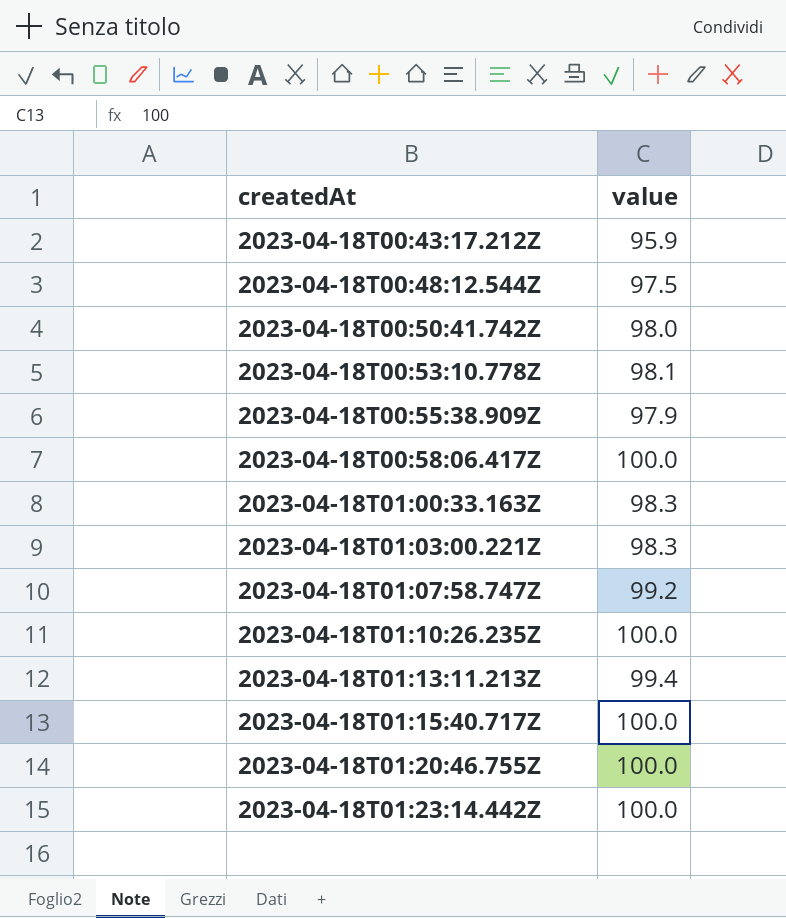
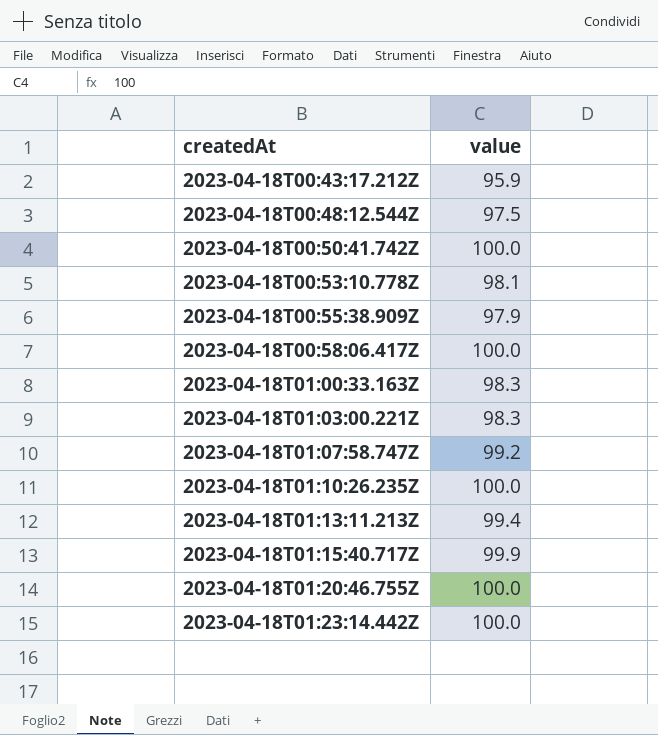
2023-04-18T00:50:41.742Z | value: 98.0 -> 100.0
2023-04-18T01:15:40.717Z | value: 100.0 -> 99.9

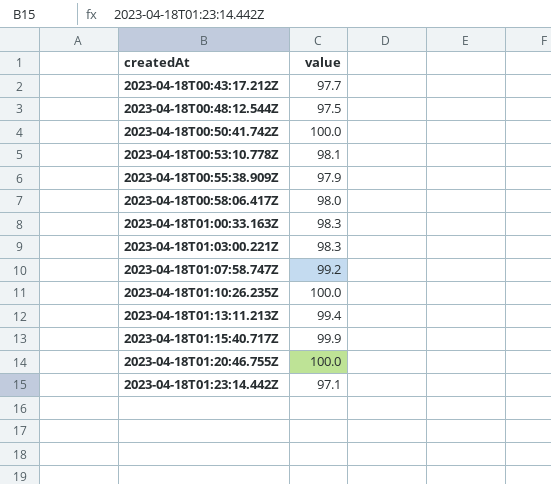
2023-04-18T00:43:17.212Z | value: 95.9 -> 97.7
2023-04-18T00:58:06.417Z | value: 100.0 -> 98.0
2023-04-18T01:23:14.442Z | value: 100.0 -> 97.1

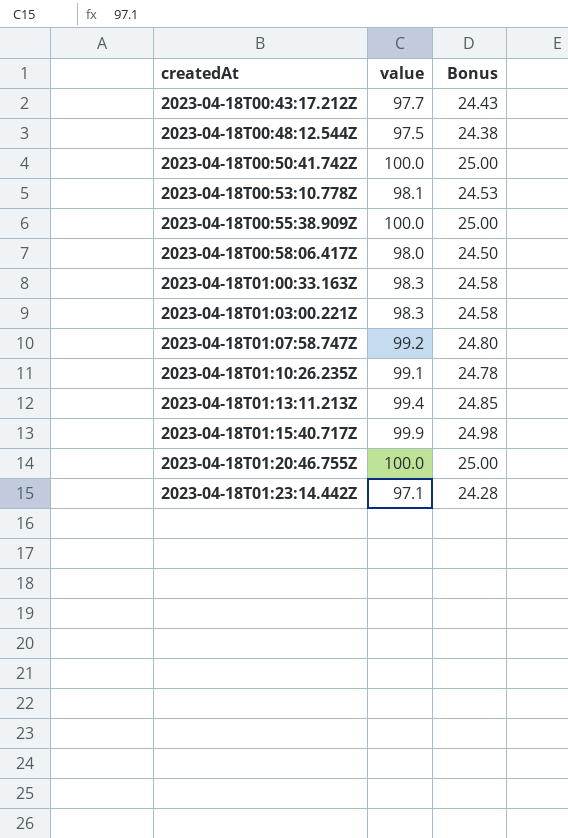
column Bonus | formula: none -> [value] * 0.25
2023-04-18T00:55:38.909Z | value: 97.9 -> 100.0
2023-04-18T01:10:26.235Z | value: 100.0 -> 99.1

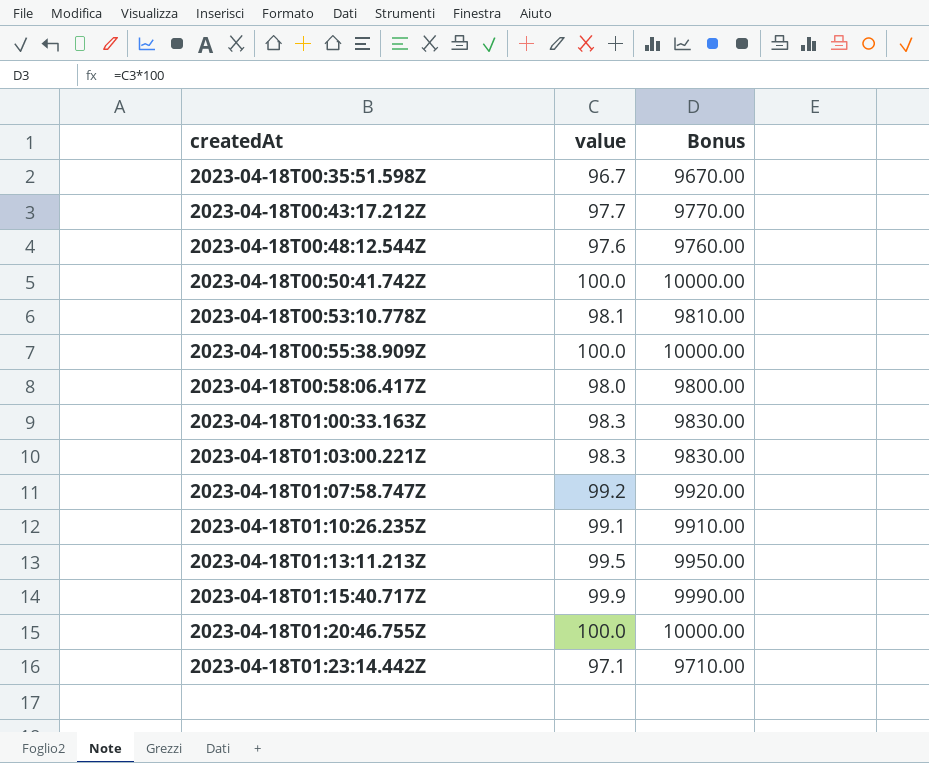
column Bonus | formula: [value] * 0.25 -> [value] * 100
row 2023-04-18T00:35:51.598Z: none -> 96.7 | 9670.00
2023-04-18T00:48:12.544Z | value: 97.5 -> 97.6
2023-04-18T01:13:11.213Z | value: 99.4 -> 99.5

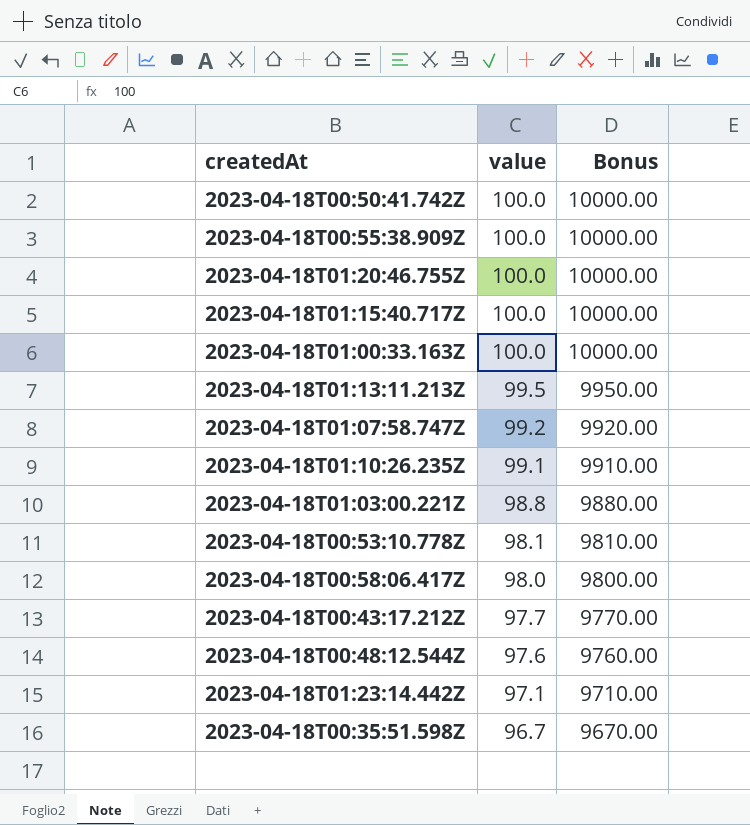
row order: createdAt ascending -> value descending
2023-04-18T01:15:40.717Z | value: 99.9 -> 100.0
2023-04-18T01:15:40.717Z | Bonus: 9990.00 -> 10000.00
2023-04-18T01:00:33.163Z | value: 98.3 -> 100.0
2023-04-18T01:00:33.163Z | Bonus: 9830.00 -> 10000.00
2023-04-18T01:03:00.221Z | value: 98.3 -> 98.8
2023-04-18T01:03:00.221Z | Bonus: 9830.00 -> 9880.00

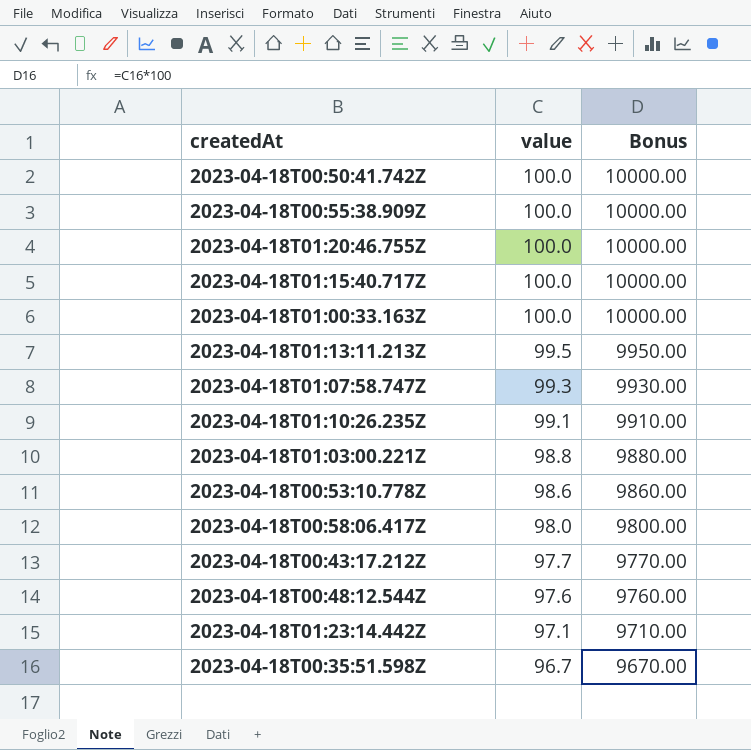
2023-04-18T01:07:58.747Z | value: 99.2 -> 99.3
2023-04-18T01:07:58.747Z | Bonus: 9920.00 -> 9930.00
2023-04-18T00:53:10.778Z | value: 98.1 -> 98.6
2023-04-18T00:53:10.778Z | Bonus: 9810.00 -> 9860.00

